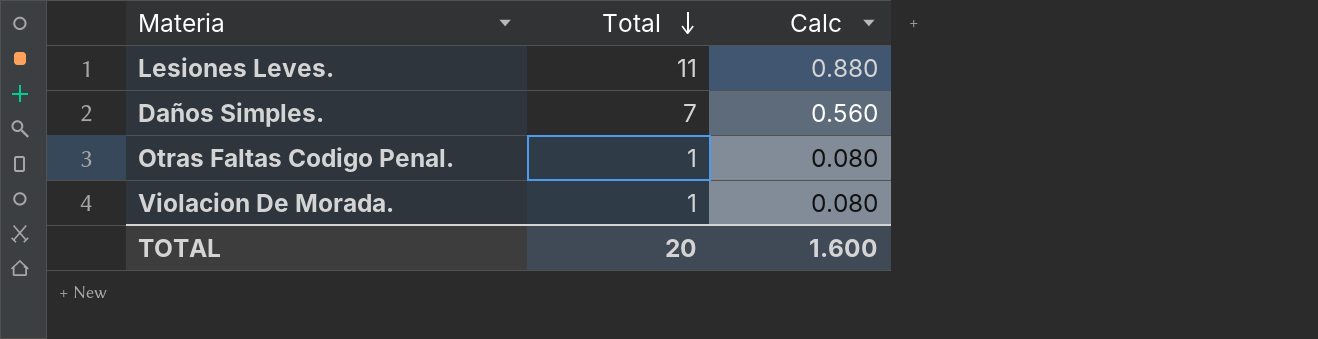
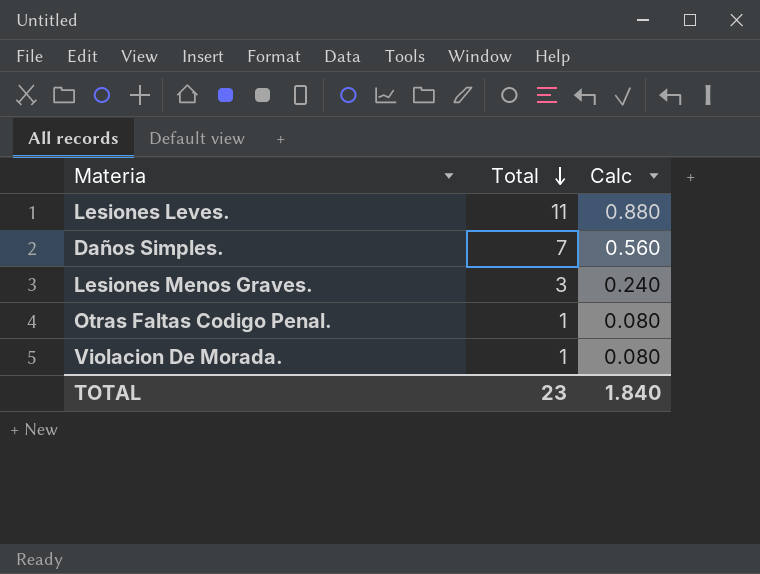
row Lesiones Menos Graves.: none -> 3 | 0.240
TOTAL | Total: 20 -> 23
TOTAL | Calc: 1.600 -> 1.840

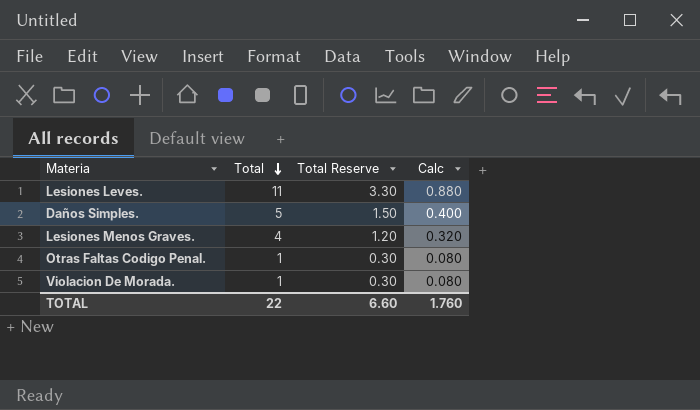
column Total Reserve | formula: none -> [Total] * 0.3
Daños Simples. | Total: 7 -> 5
Daños Simples. | Calc: 0.560 -> 0.400
Lesiones Menos Graves. | Total: 3 -> 4
Lesiones Menos Graves. | Calc: 0.240 -> 0.320
TOTAL | Total: 23 -> 22
TOTAL | Calc: 1.840 -> 1.760

